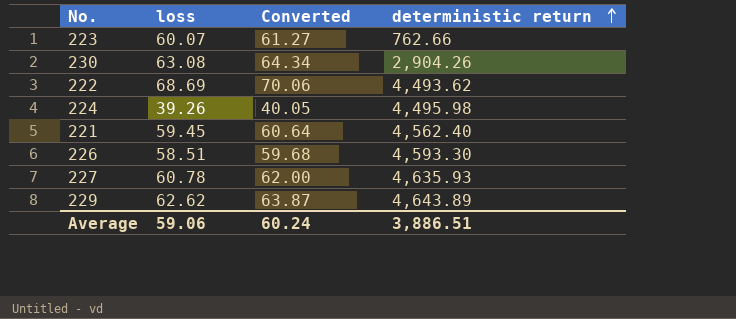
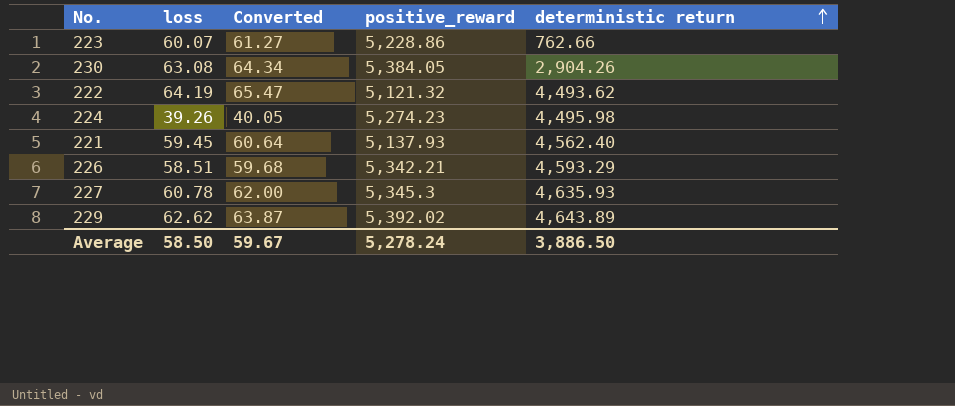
column positive_reward | position: none -> 4
222 | loss: 68.69 -> 64.19
222 | Converted: 70.06 -> 65.47
226 | deterministic return: 4,593.30 -> 4,593.29
Average | loss: 59.06 -> 58.50
Average | Converted: 60.24 -> 59.67
Average | deterministic return: 3,886.51 -> 3,886.50

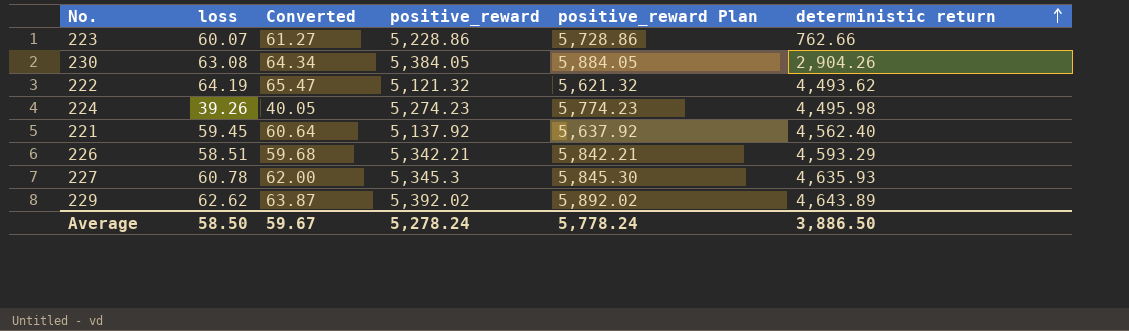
column positive_reward Plan | formula: none -> [positive_reward] + 500
221 | positive_reward: 5,137.93 -> 5,137.92

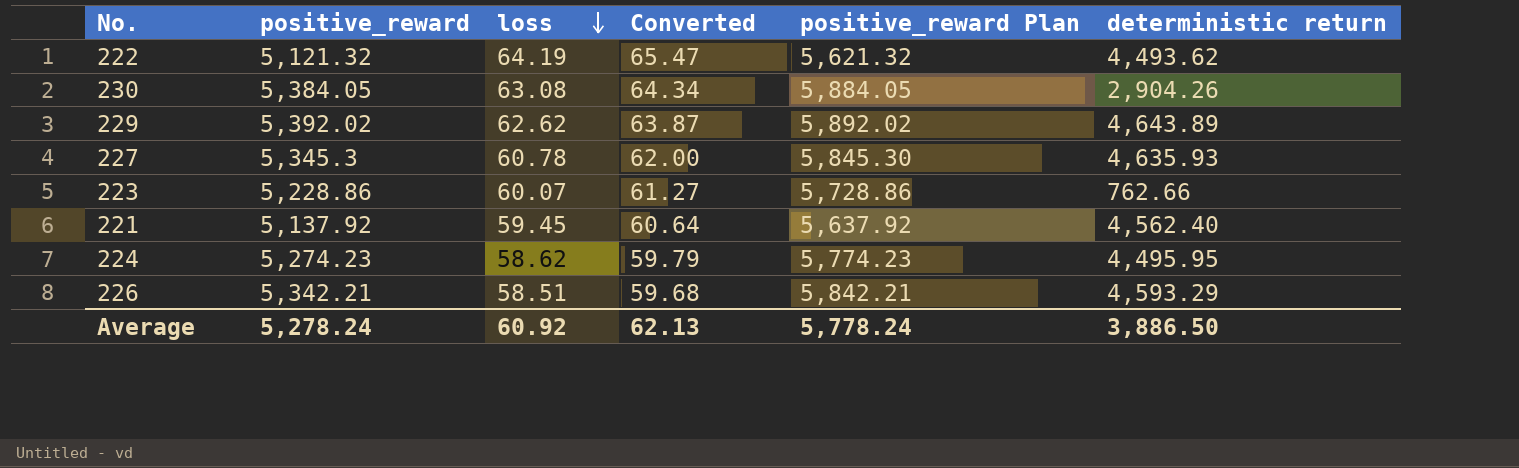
row order: deterministic return ascending -> loss descending
column positive_reward | position: 4 -> 2
224 | loss: 39.26 -> 58.62
224 | Converted: 40.05 -> 59.79
224 | deterministic return: 4,495.98 -> 4,495.95
Average | loss: 58.50 -> 60.92
Average | Converted: 59.67 -> 62.13

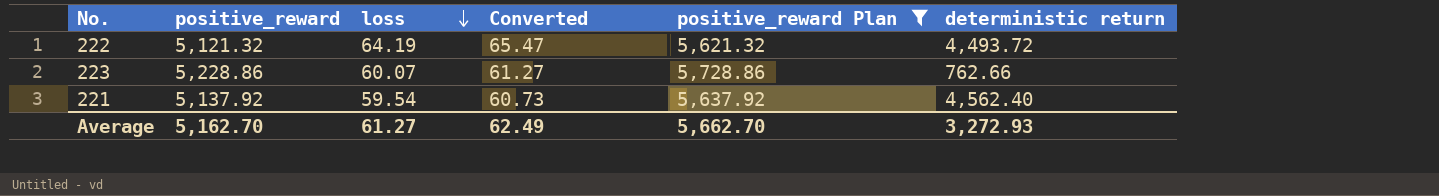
filter: none -> positive_reward Plan <= 5,728.86
222 | deterministic return: 4,493.62 -> 4,493.72
221 | loss: 59.45 -> 59.54
221 | Converted: 60.64 -> 60.73
Average | positive_reward: 5,278.24 -> 5,162.70
Average | loss: 60.92 -> 61.27
Average | Converted: 62.13 -> 62.49
Average | positive_reward Plan: 5,778.24 -> 5,662.70
Average | deterministic return: 3,886.50 -> 3,272.93

